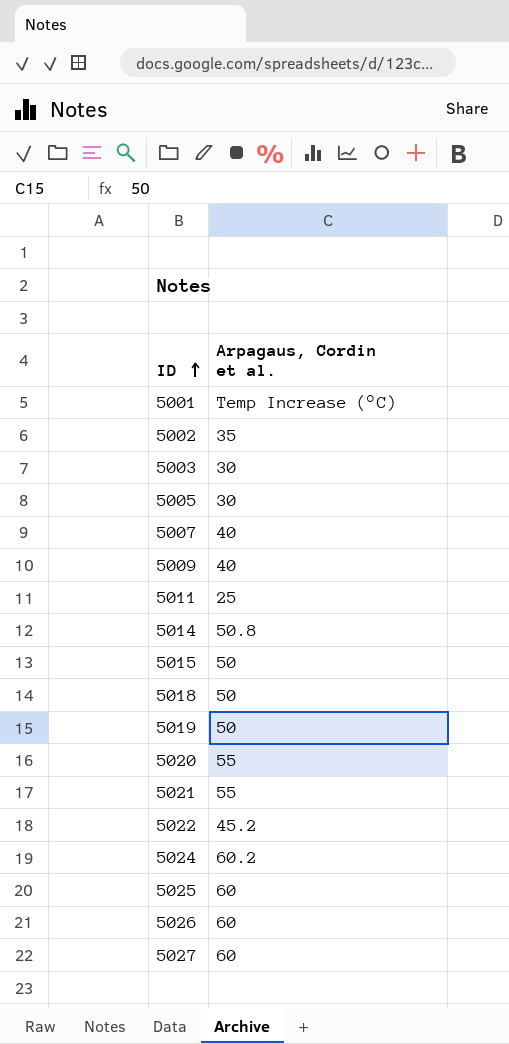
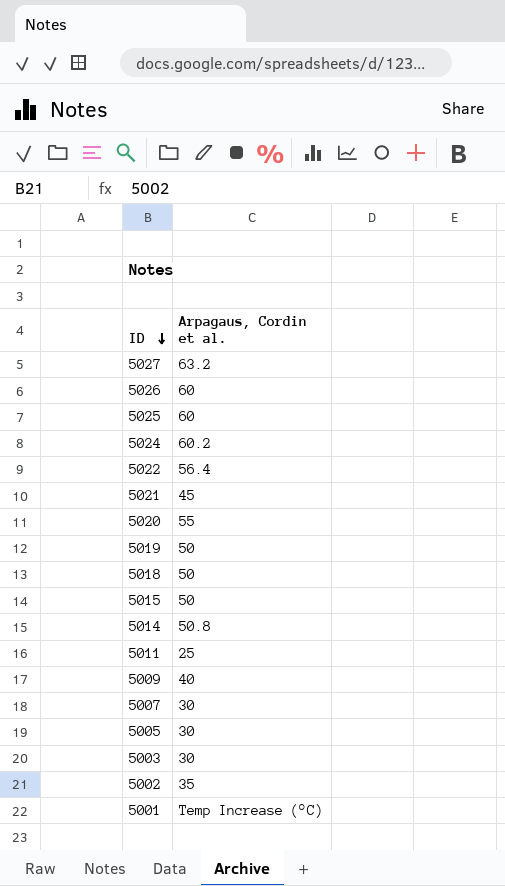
row order: ID ascending -> ID descending
5027 | Arpagaus, Cordin et al.: 60 -> 63.2
5022 | Arpagaus, Cordin et al.: 45.2 -> 56.4
5021 | Arpagaus, Cordin et al.: 55 -> 45
5007 | Arpagaus, Cordin et al.: 40 -> 30

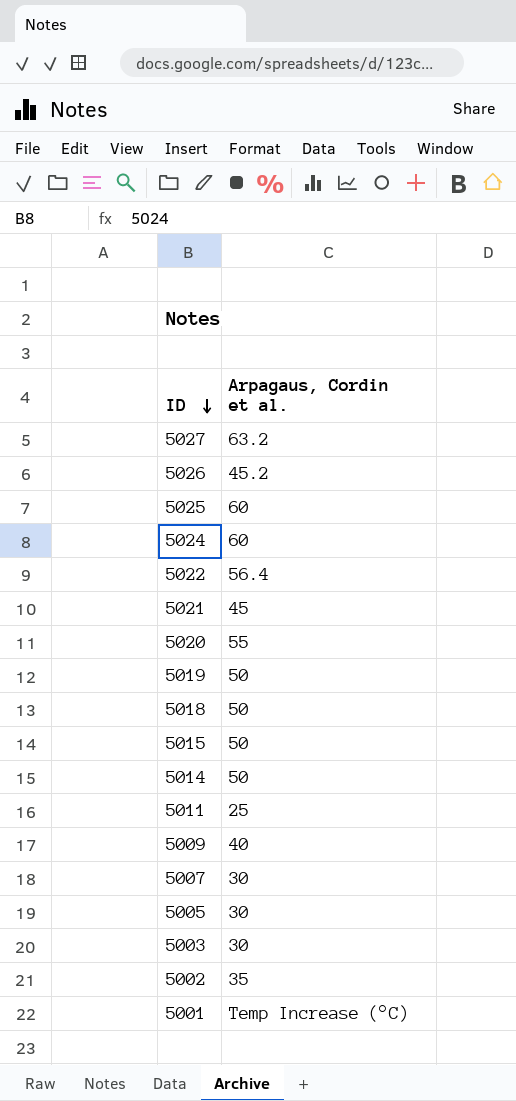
5026 | Arpagaus, Cordin et al.: 60 -> 45.2
5024 | Arpagaus, Cordin et al.: 60.2 -> 60
5014 | Arpagaus, Cordin et al.: 50.8 -> 50

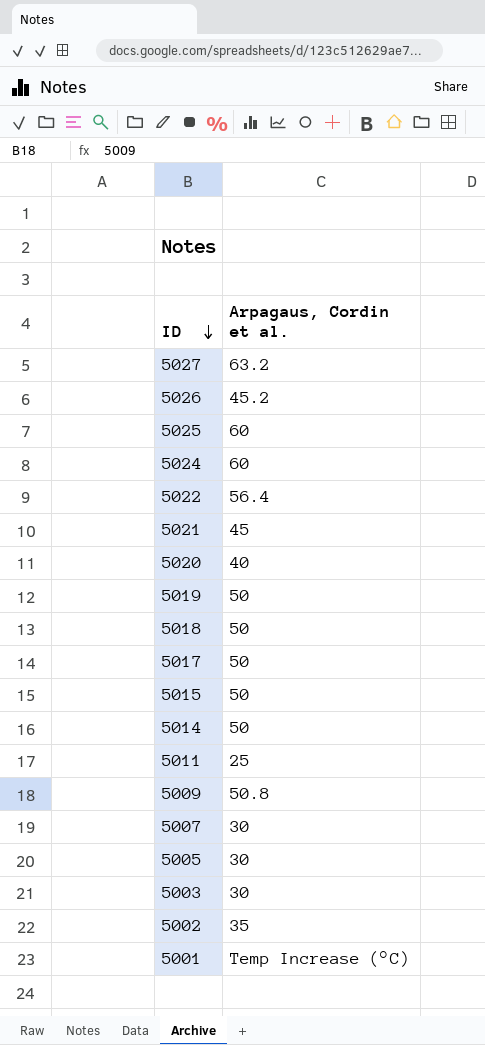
5020 | Arpagaus, Cordin et al.: 55 -> 40
row 5017: none -> 50
5009 | Arpagaus, Cordin et al.: 40 -> 50.8

